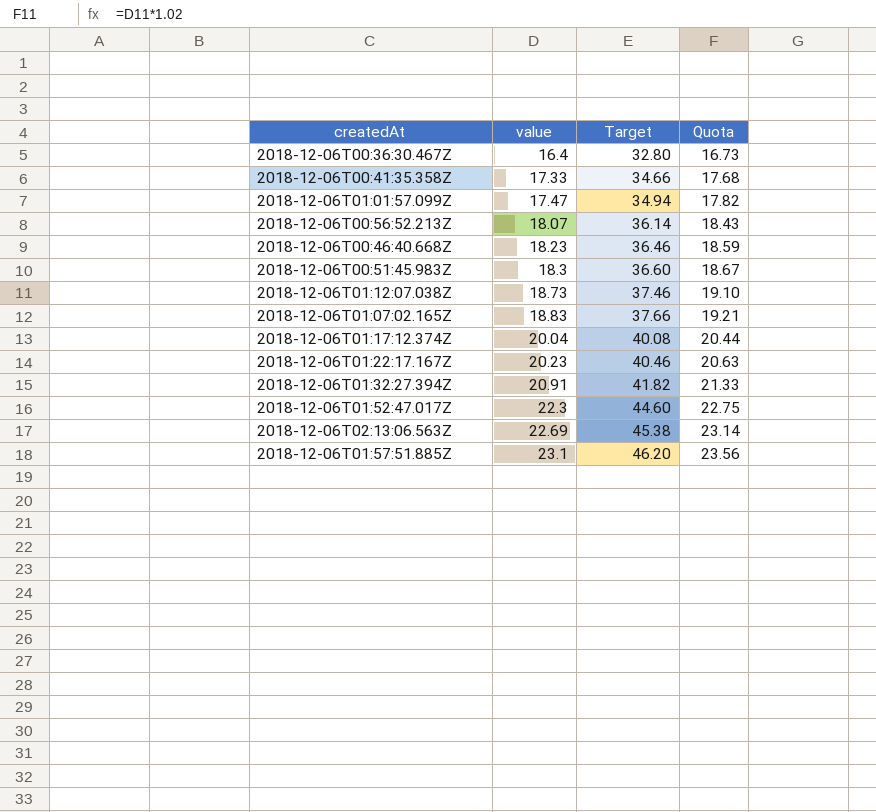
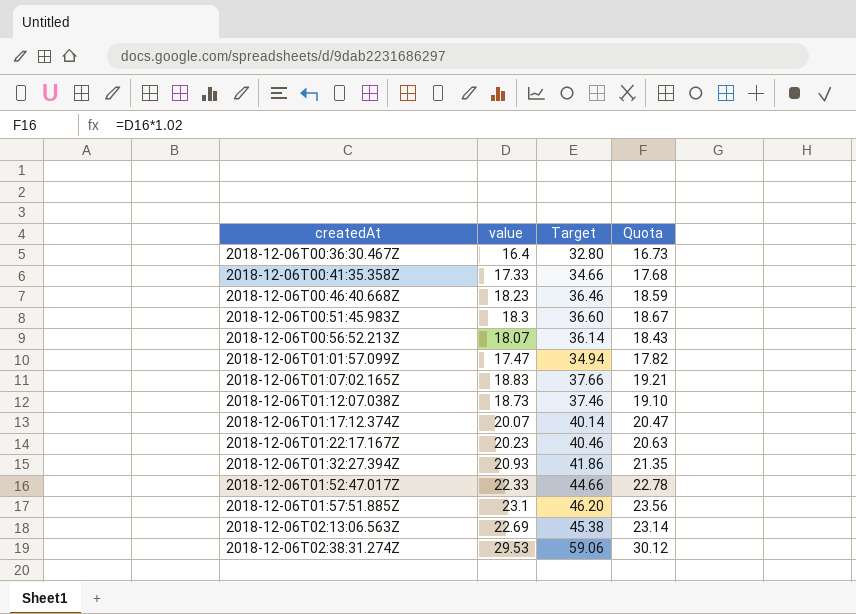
row order: value ascending -> createdAt ascending
2018-12-06T01:17:12.374Z | value: 20.04 -> 20.07
2018-12-06T01:17:12.374Z | Target: 40.08 -> 40.14
2018-12-06T01:17:12.374Z | Quota: 20.44 -> 20.47
2018-12-06T01:32:27.394Z | value: 20.91 -> 20.93
2018-12-06T01:32:27.394Z | Target: 41.82 -> 41.86
2018-12-06T01:32:27.394Z | Quota: 21.33 -> 21.35
2018-12-06T01:52:47.017Z | value: 22.3 -> 22.33
2018-12-06T01:52:47.017Z | Target: 44.60 -> 44.66
2018-12-06T01:52:47.017Z | Quota: 22.75 -> 22.78
row 2018-12-06T02:38:31.274Z: none -> 29.53 | 59.06 | 30.12

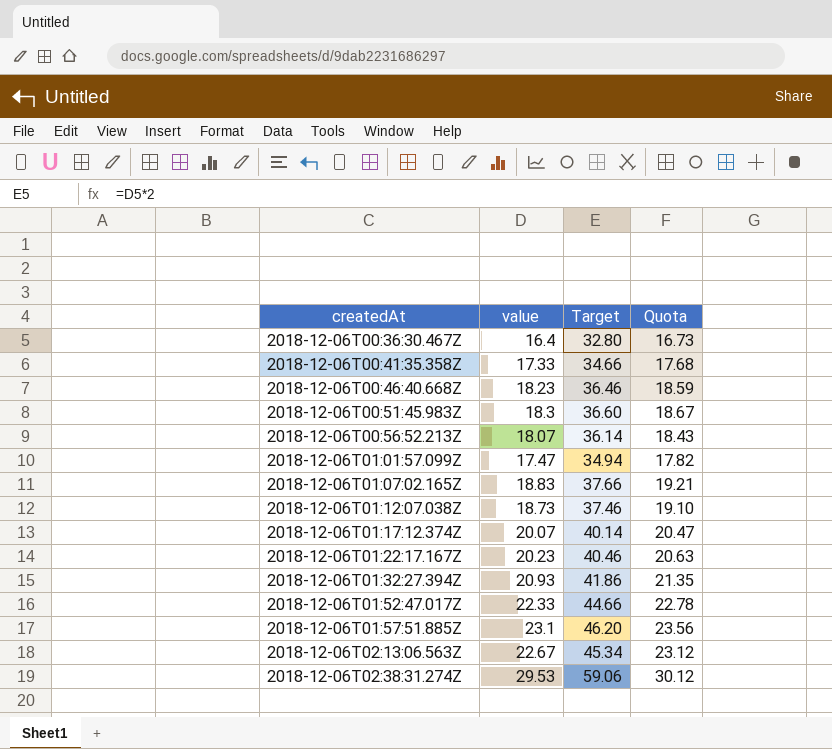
2018-12-06T02:13:06.563Z | value: 22.69 -> 22.67
2018-12-06T02:13:06.563Z | Target: 45.38 -> 45.34
2018-12-06T02:13:06.563Z | Quota: 23.14 -> 23.12

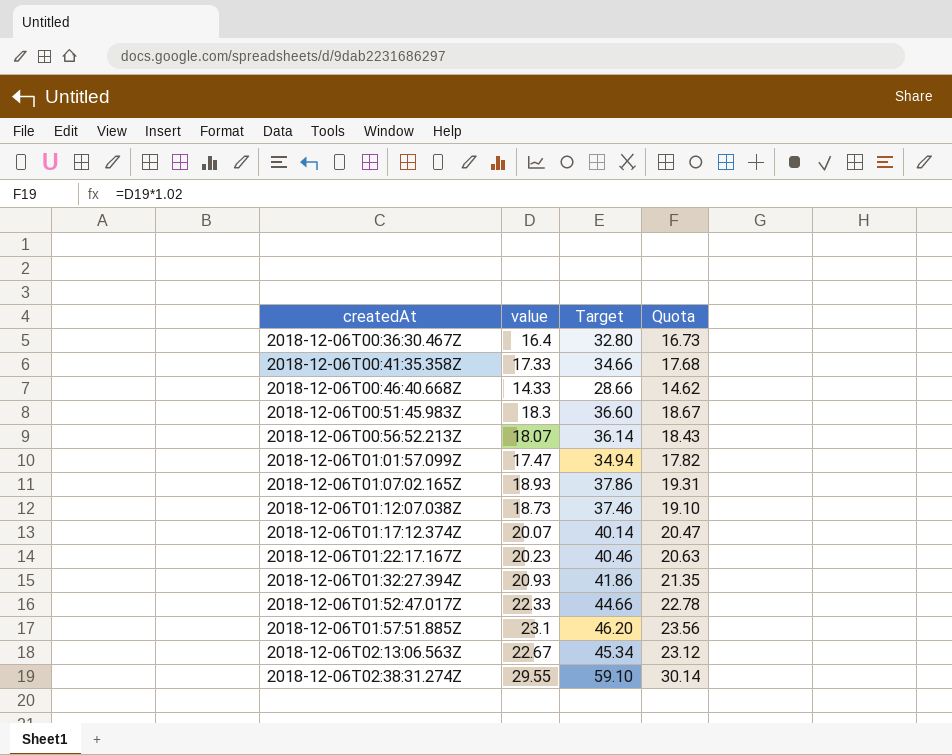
2018-12-06T00:46:40.668Z | value: 18.23 -> 14.33
2018-12-06T00:46:40.668Z | Target: 36.46 -> 28.66
2018-12-06T00:46:40.668Z | Quota: 18.59 -> 14.62
2018-12-06T01:07:02.165Z | value: 18.83 -> 18.93
2018-12-06T01:07:02.165Z | Target: 37.66 -> 37.86
2018-12-06T01:07:02.165Z | Quota: 19.21 -> 19.31
2018-12-06T02:38:31.274Z | value: 29.53 -> 29.55
2018-12-06T02:38:31.274Z | Target: 59.06 -> 59.10
2018-12-06T02:38:31.274Z | Quota: 30.12 -> 30.14

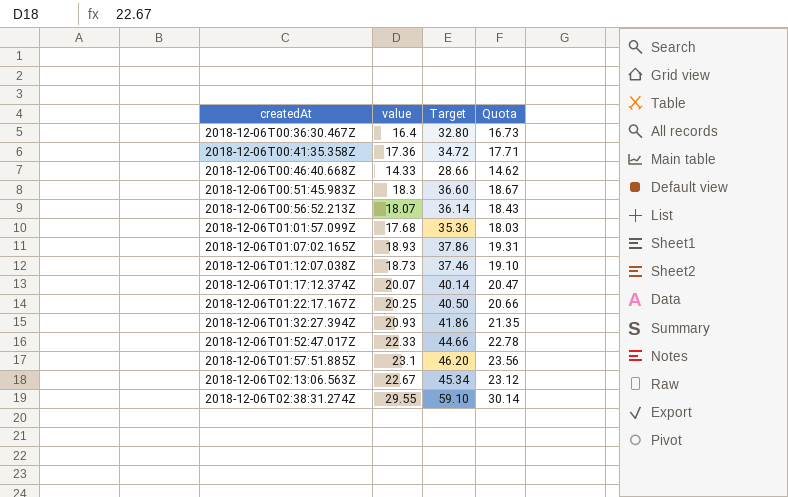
2018-12-06T00:41:35.358Z | value: 17.33 -> 17.36
2018-12-06T00:41:35.358Z | Target: 34.66 -> 34.72
2018-12-06T00:41:35.358Z | Quota: 17.68 -> 17.71
2018-12-06T01:01:57.099Z | value: 17.47 -> 17.68
2018-12-06T01:01:57.099Z | Target: 34.94 -> 35.36
2018-12-06T01:01:57.099Z | Quota: 17.82 -> 18.03
2018-12-06T01:22:17.167Z | value: 20.23 -> 20.25
2018-12-06T01:22:17.167Z | Target: 40.46 -> 40.50
2018-12-06T01:22:17.167Z | Quota: 20.63 -> 20.66

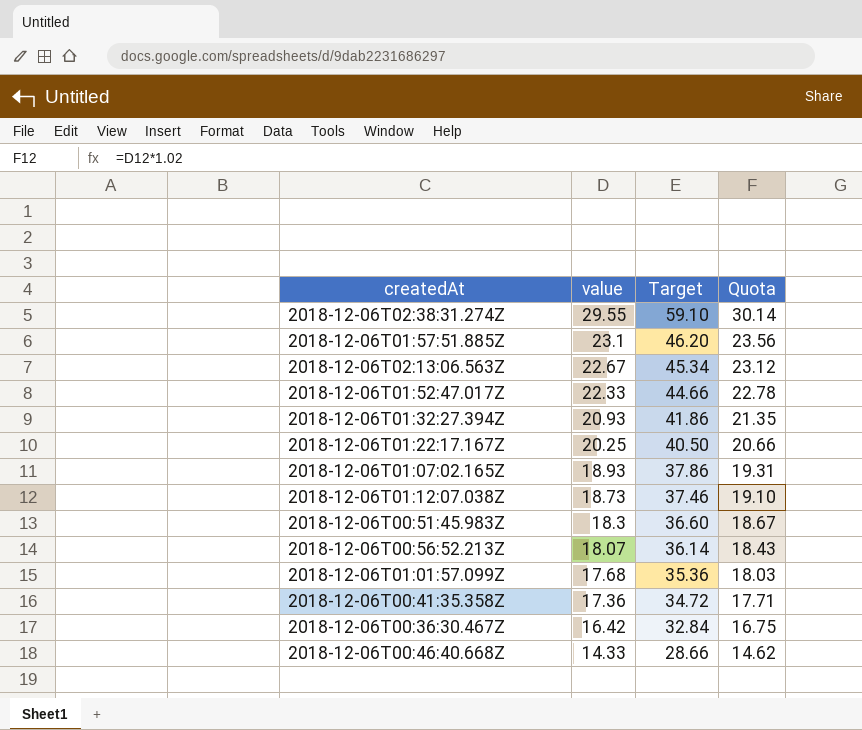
row order: createdAt ascending -> value descending
row 2018-12-06T01:17:12.374Z: 20.07 | 40.14 | 20.47 -> none
2018-12-06T00:36:30.467Z | value: 16.4 -> 16.42
2018-12-06T00:36:30.467Z | Target: 32.80 -> 32.84
2018-12-06T00:36:30.467Z | Quota: 16.73 -> 16.75

